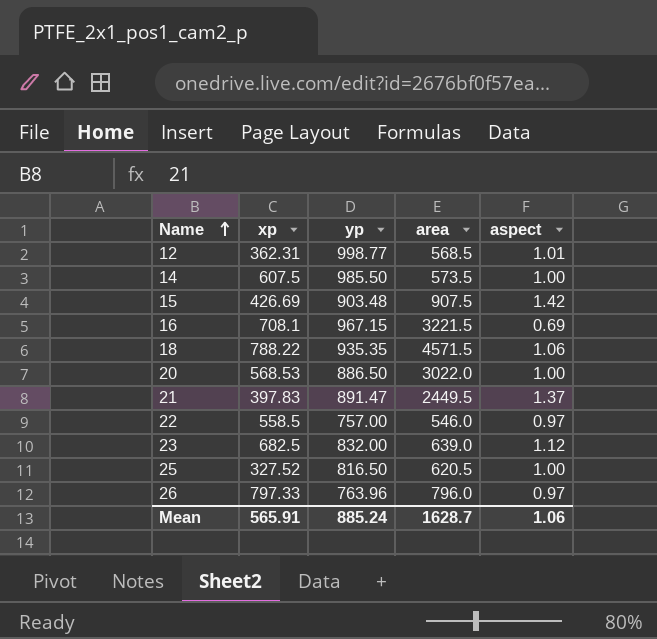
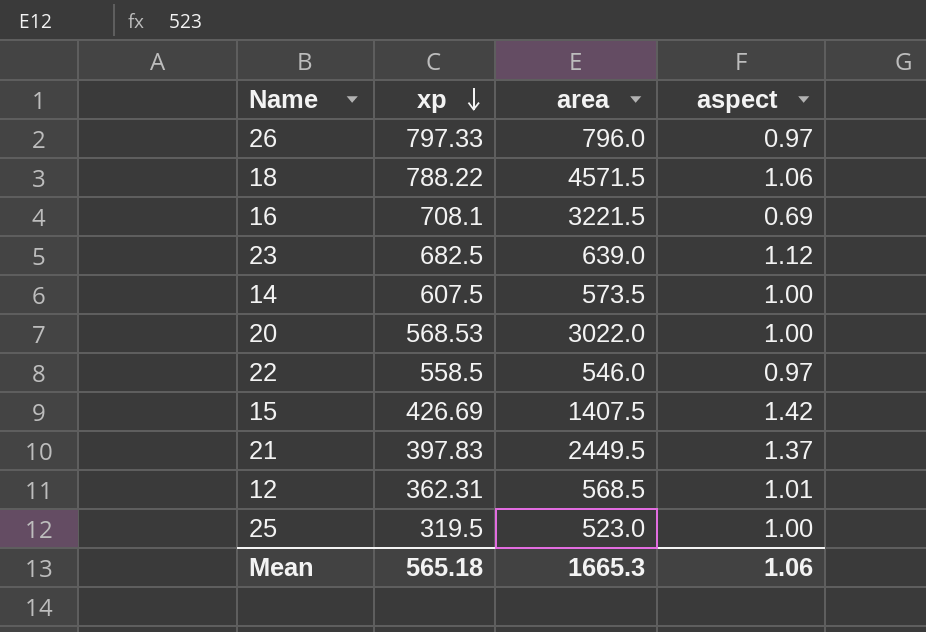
row order: Name ascending -> xp descending
column yp | position: 3 -> none
15 | area: 907.5 -> 1407.5
25 | xp: 327.52 -> 319.5
25 | area: 620.5 -> 523.0
Mean | xp: 565.91 -> 565.18
Mean | area: 1628.7 -> 1665.3

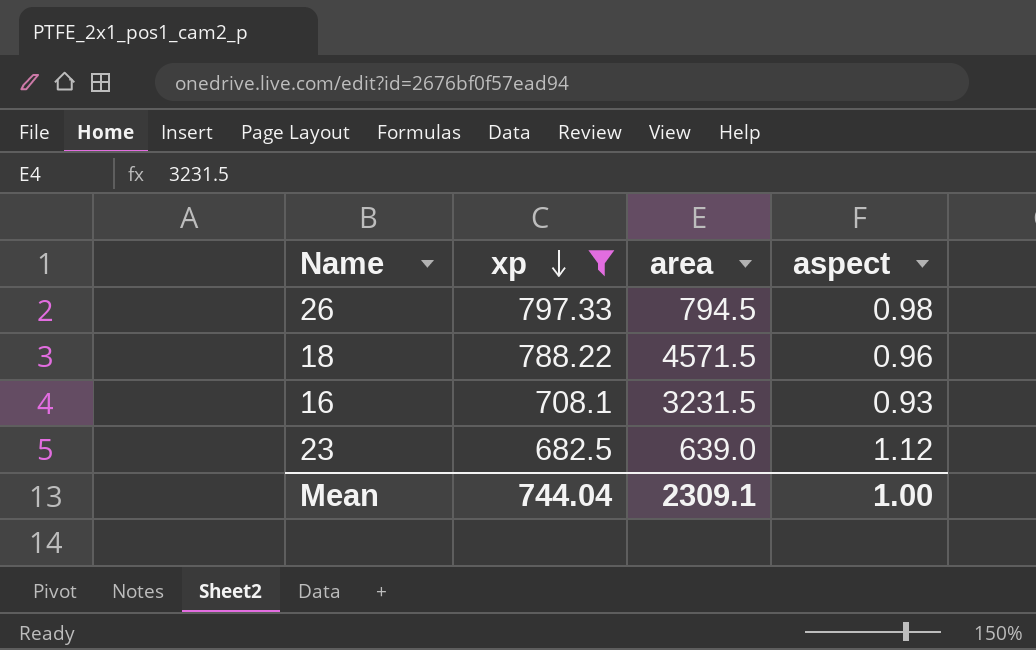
filter: none -> xp >= 682.5
26 | area: 796.0 -> 794.5
26 | aspect: 0.97 -> 0.98
18 | aspect: 1.06 -> 0.96
16 | area: 3221.5 -> 3231.5
16 | aspect: 0.69 -> 0.93
Mean | xp: 565.18 -> 744.04
Mean | area: 1665.3 -> 2309.1
Mean | aspect: 1.06 -> 1.00

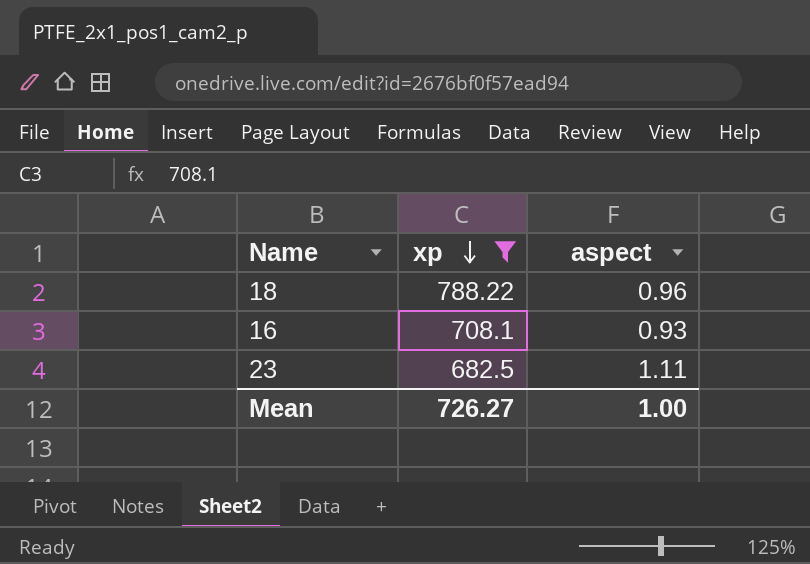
column area | position: 3 -> none
row 26: 797.33 | 794.5 | 0.98 -> none
23 | aspect: 1.12 -> 1.11
Mean | xp: 744.04 -> 726.27

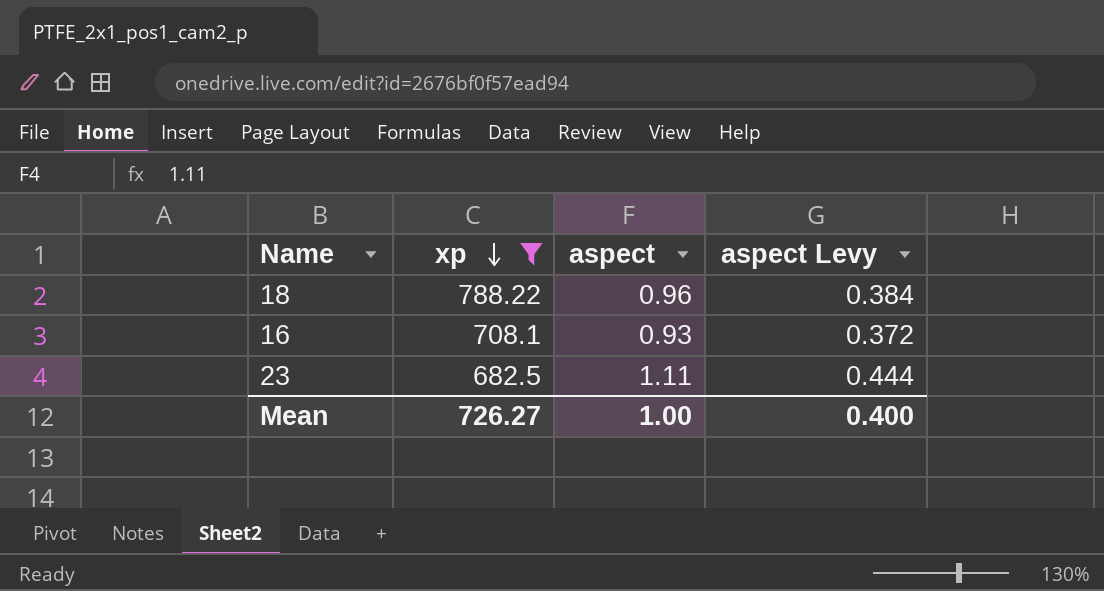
column aspect Levy | formula: none -> [aspect] * 0.4

